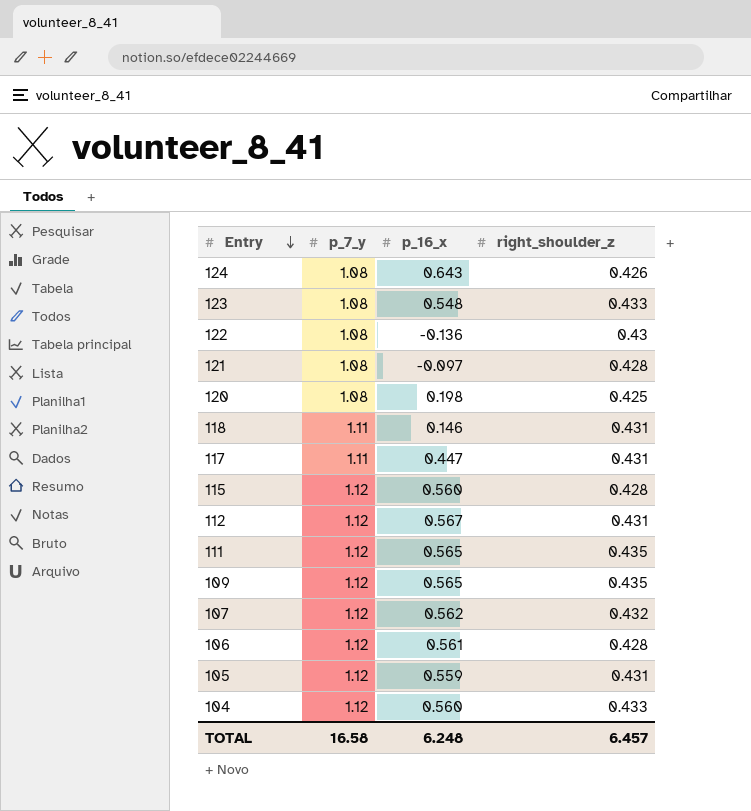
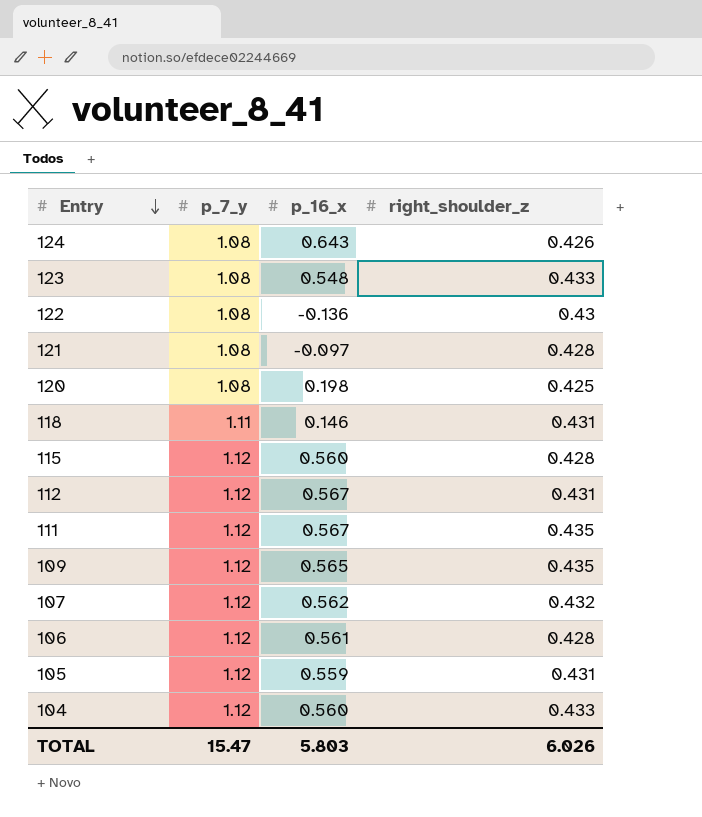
row 117: 1.11 | 0.447 | 0.431 -> none
111 | p_16_x: 0.565 -> 0.567
TOTAL | p_7_y: 16.58 -> 15.47
TOTAL | p_16_x: 6.248 -> 5.803
TOTAL | right_shoulder_z: 6.457 -> 6.026

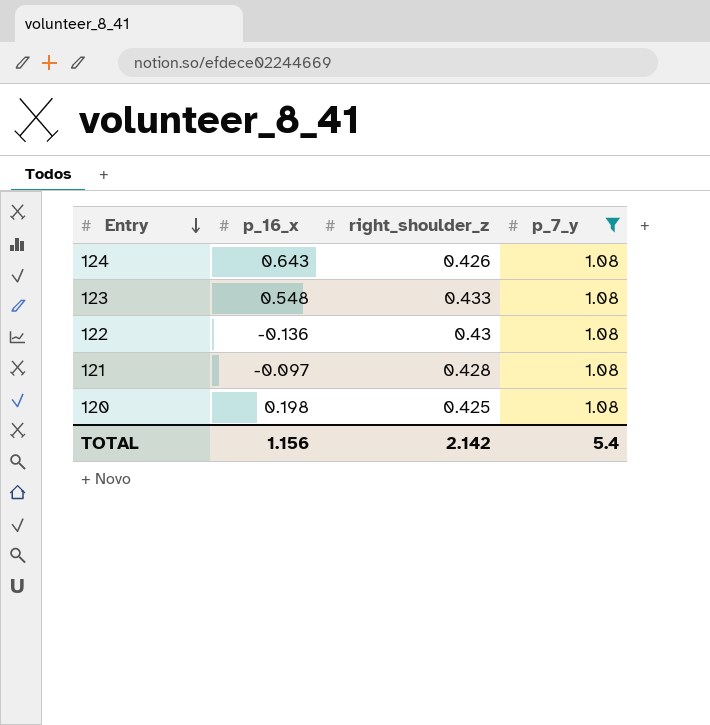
filter: none -> p_7_y = 1.08
column p_7_y | position: 2 -> 4
TOTAL | p_16_x: 5.803 -> 1.156
TOTAL | right_shoulder_z: 6.026 -> 2.142
TOTAL | p_7_y: 15.47 -> 5.4

